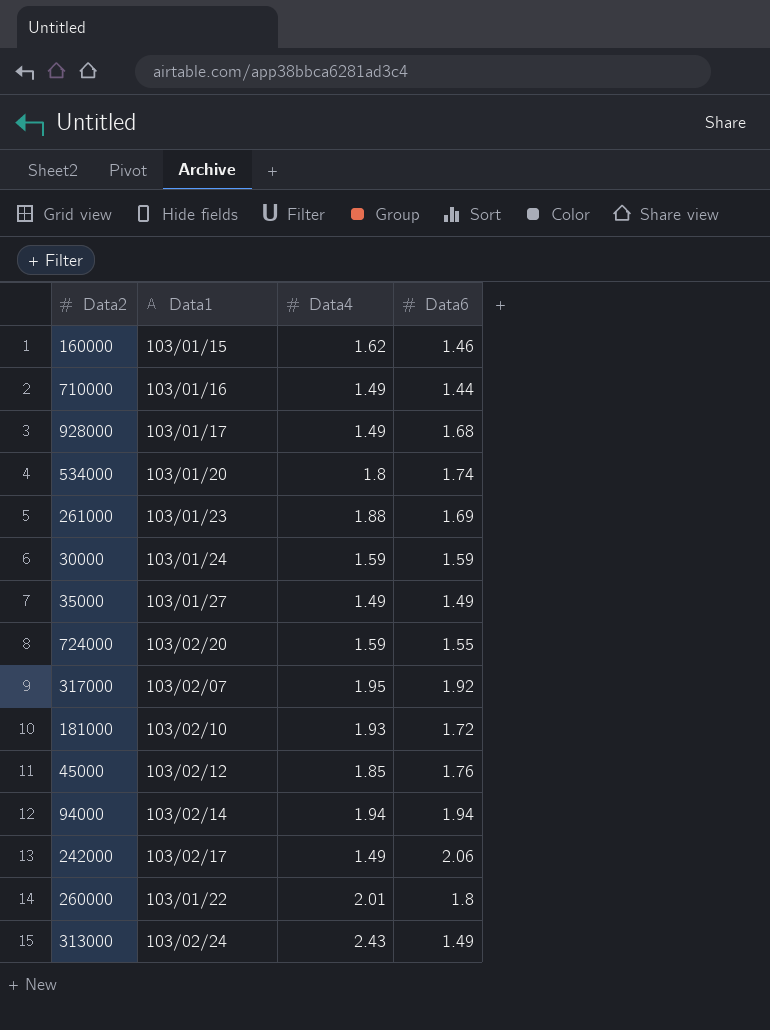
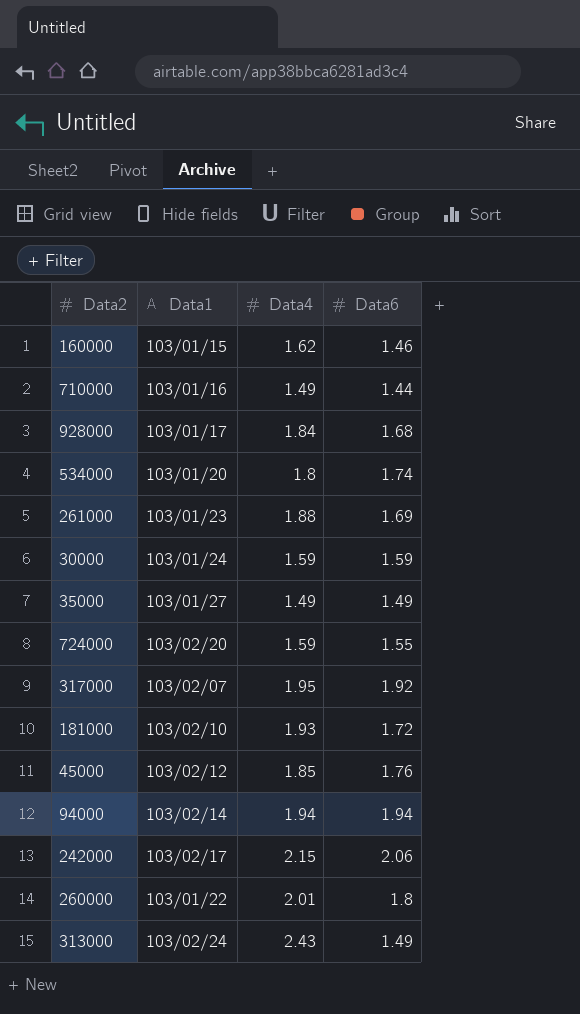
928000 | Data4: 1.49 -> 1.84
242000 | Data4: 1.49 -> 2.15

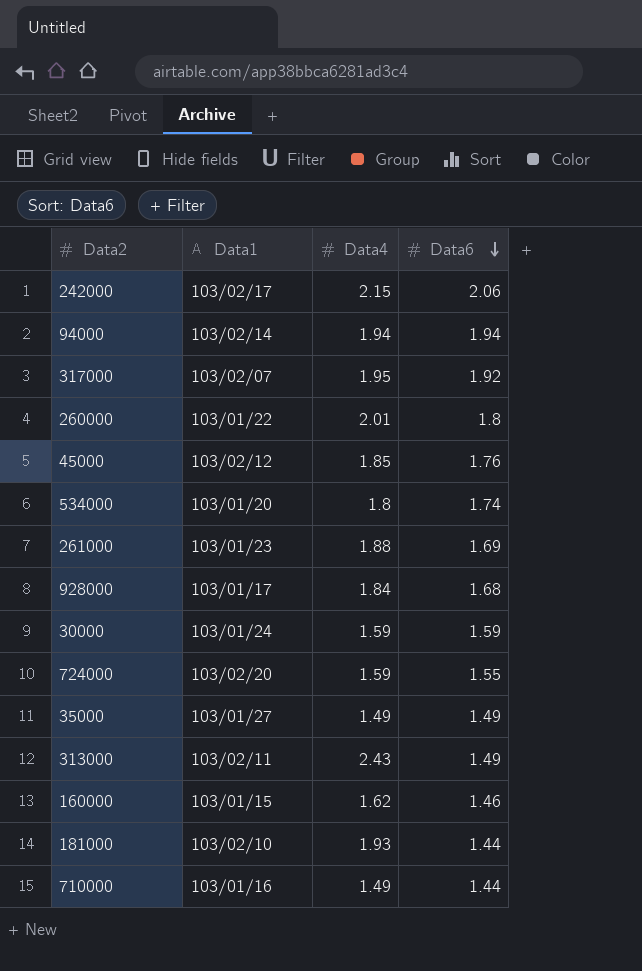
row order: none -> Data6 descending
313000 | Data1: 103/02/24 -> 103/02/11
181000 | Data6: 1.72 -> 1.44

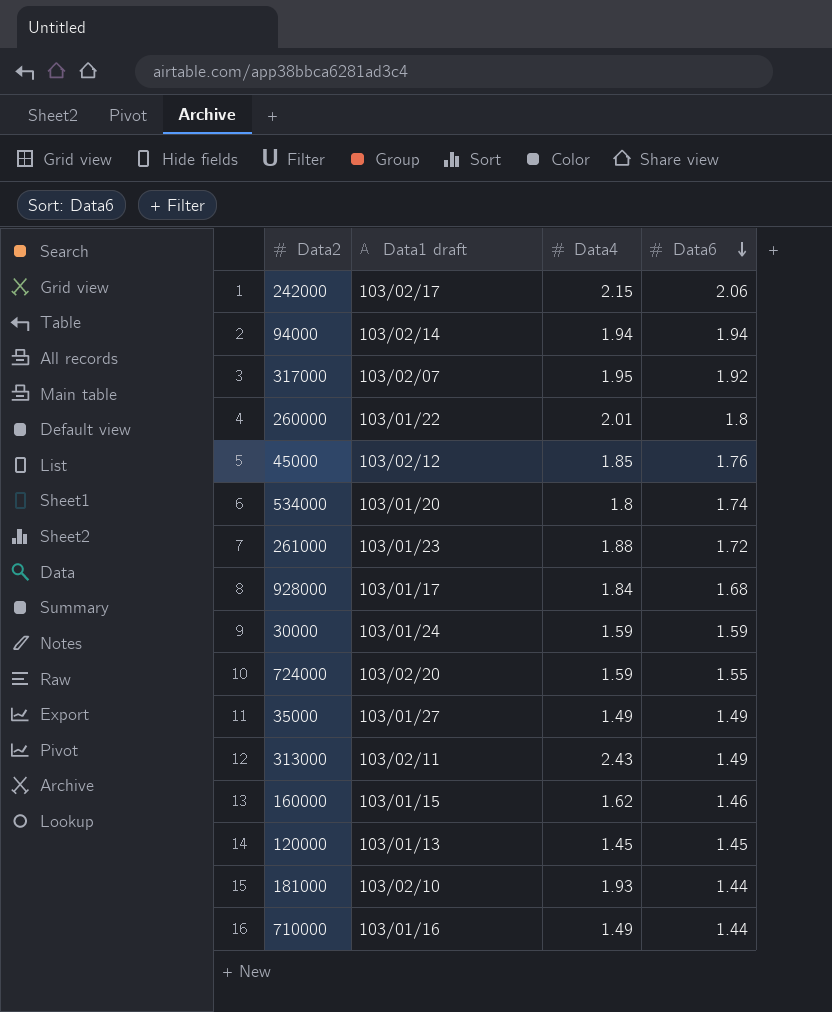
column name: Data1 -> Data1 draft
261000 | Data6: 1.69 -> 1.72
row 120000: none -> 103/01/13 | 1.45 | 1.45

